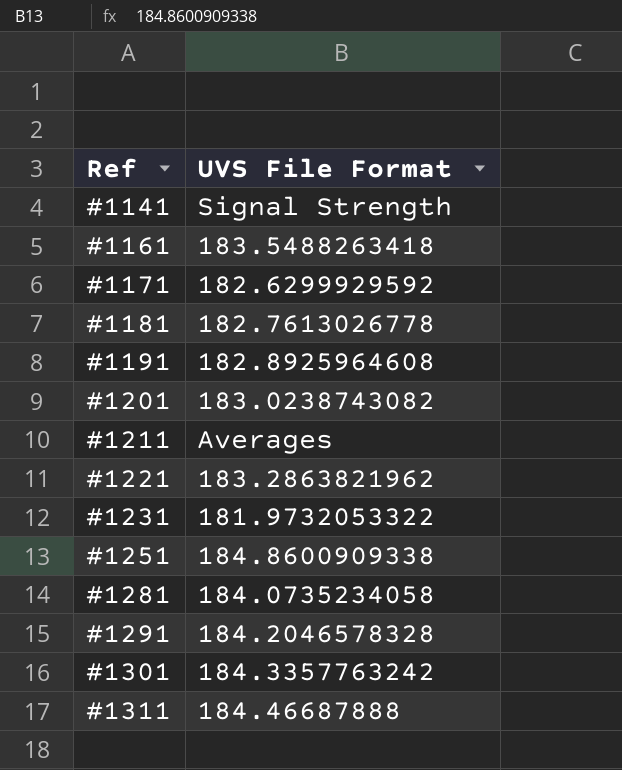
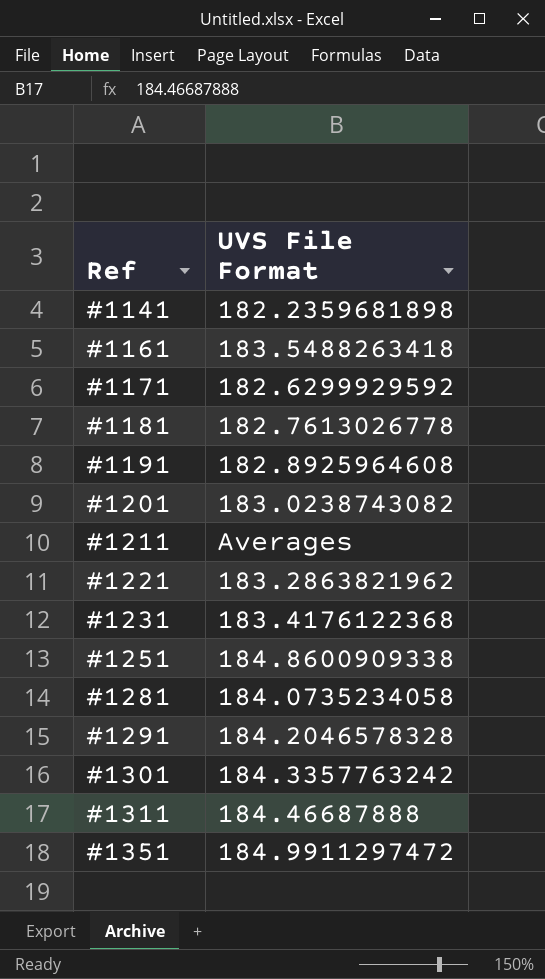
#1141 | UVS File Format: Signal Strength -> 182.2359681898
#1231 | UVS File Format: 181.9732053322 -> 183.4176122368
row #1351: none -> 184.9911297472

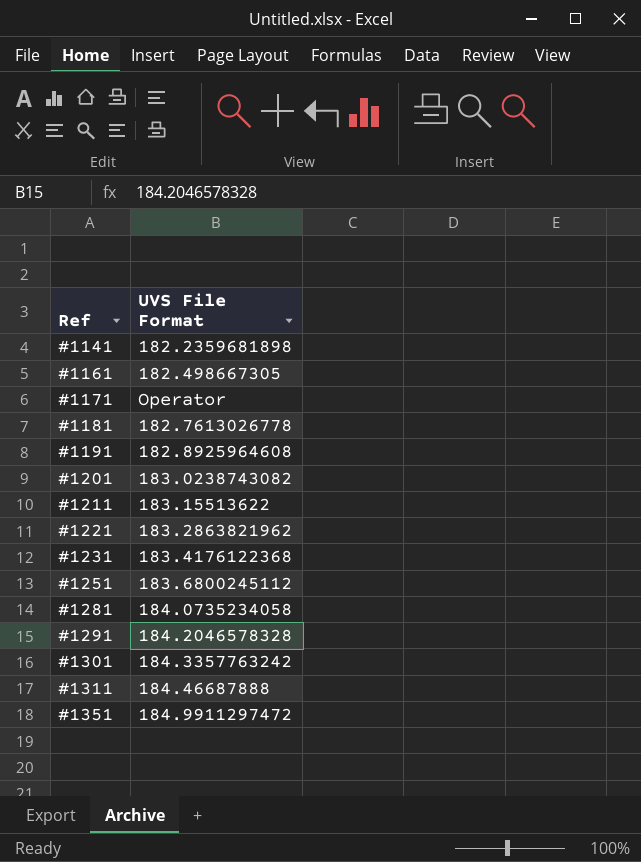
#1161 | UVS File Format: 183.5488263418 -> 182.498667305
#1171 | UVS File Format: 182.6299929592 -> Operator
#1211 | UVS File Format: Averages -> 183.15513622
#1251 | UVS File Format: 184.8600909338 -> 183.6800245112

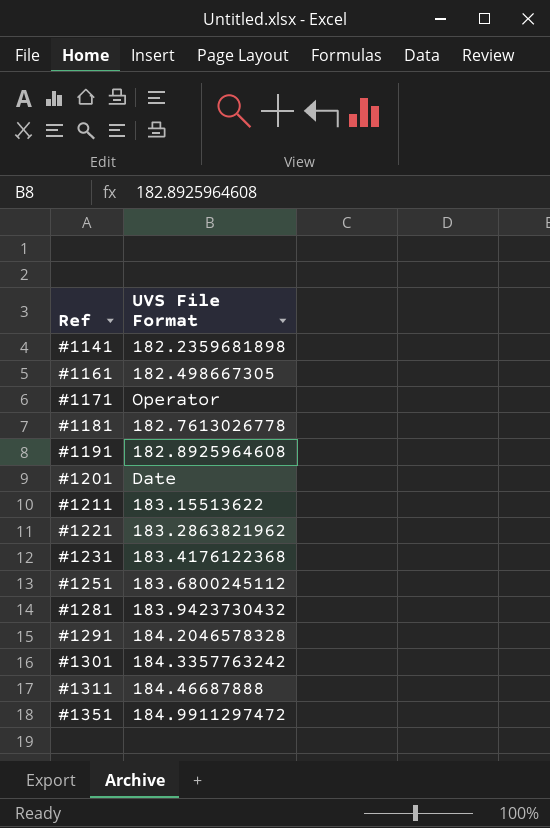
#1201 | UVS File Format: 183.0238743082 -> Date
#1281 | UVS File Format: 184.0735234058 -> 183.9423730432

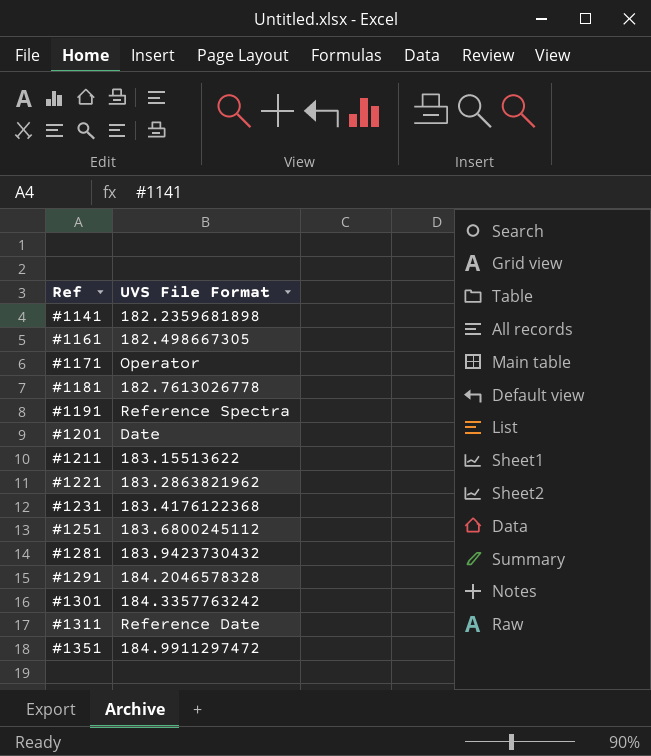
#1191 | UVS File Format: 182.8925964608 -> Reference Spectra
#1311 | UVS File Format: 184.46687888 -> Reference Date

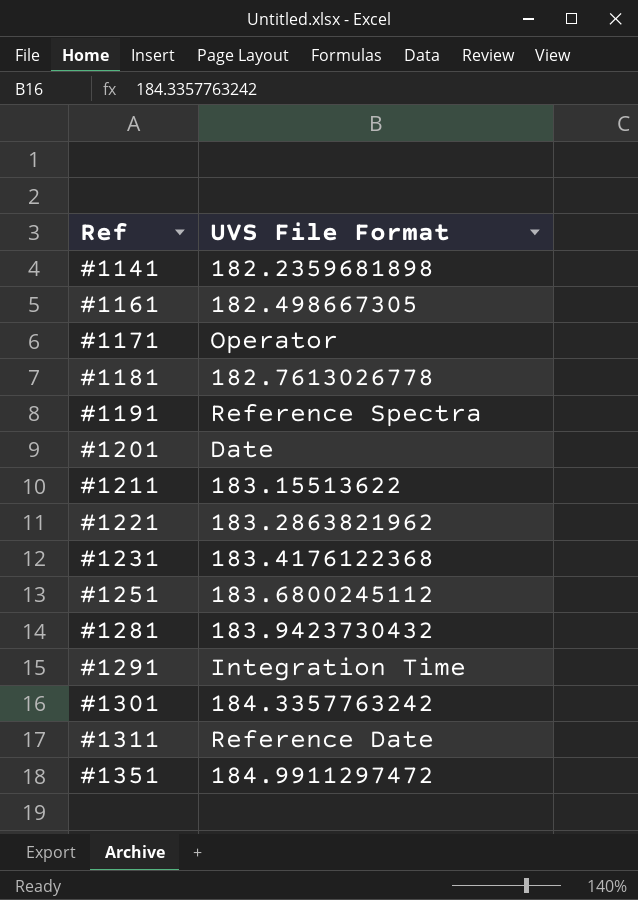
#1291 | UVS File Format: 184.2046578328 -> Integration Time

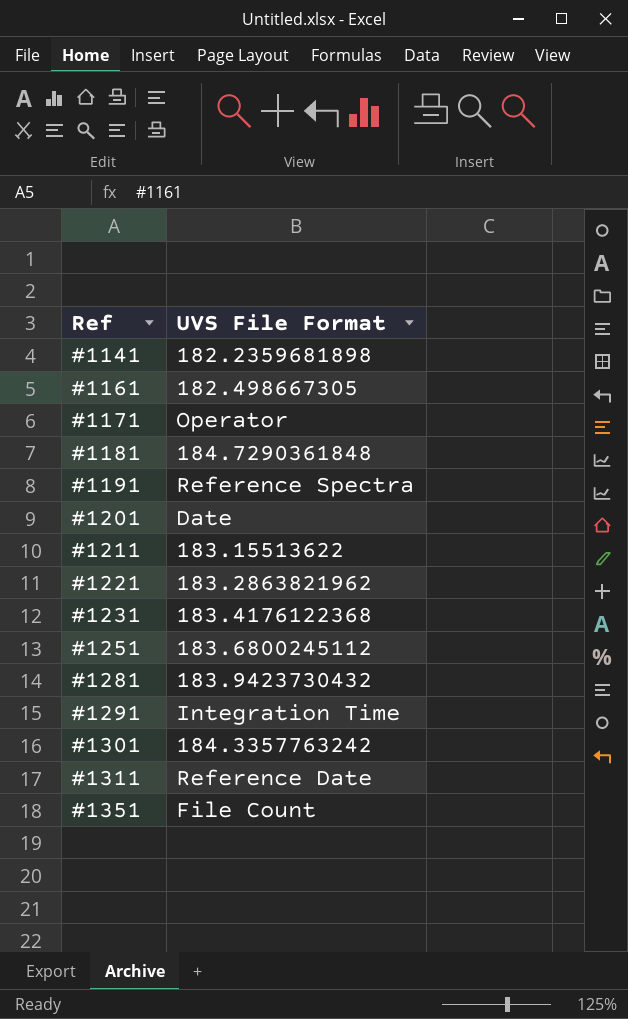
#1181 | UVS File Format: 182.7613026778 -> 184.7290361848
#1351 | UVS File Format: 184.9911297472 -> File Count

